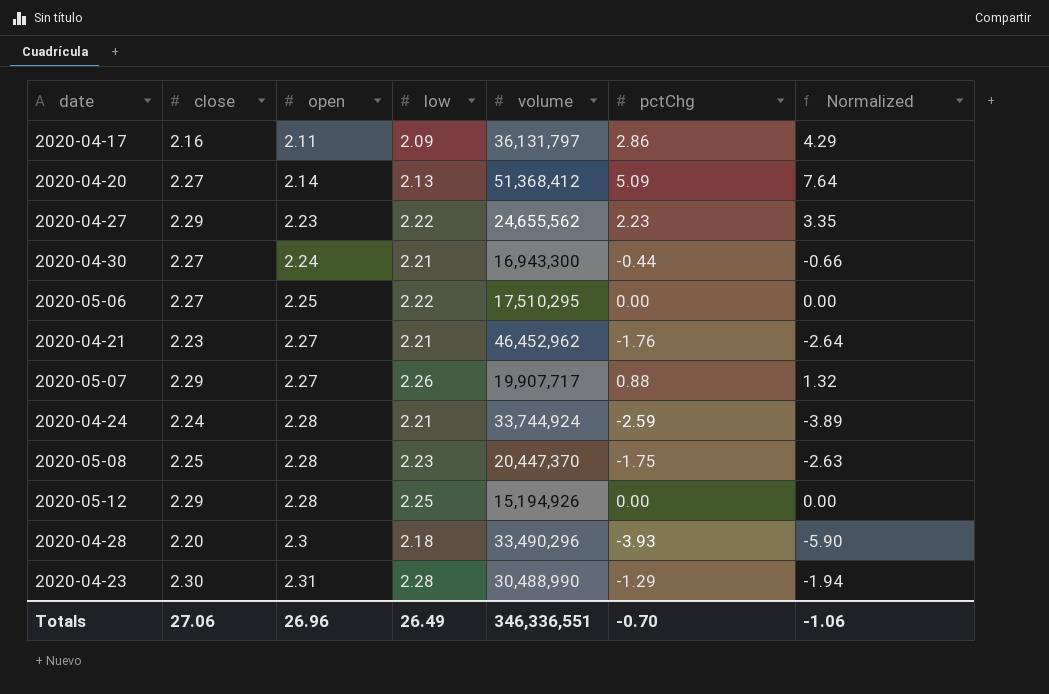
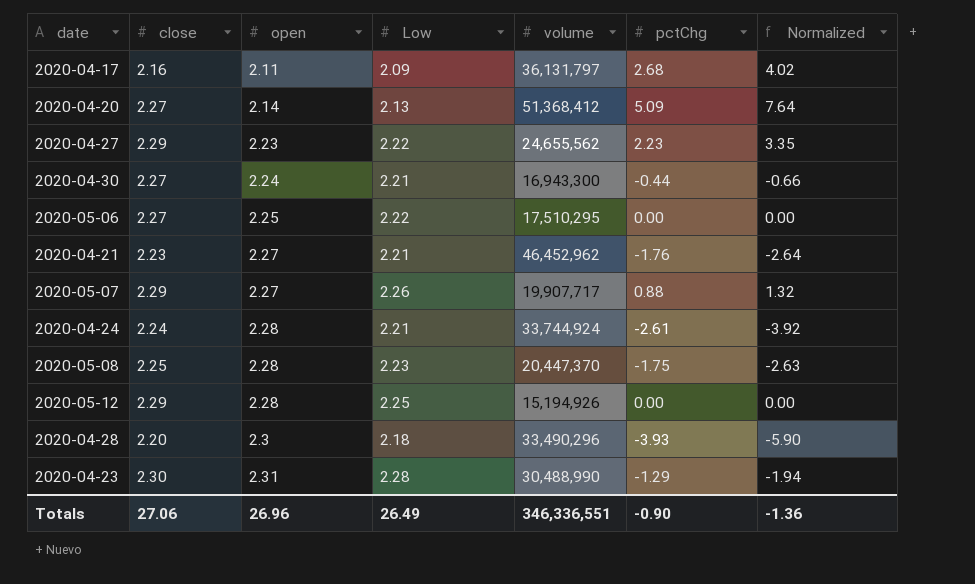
column name: low -> Low
2020-04-17 | pctChg: 2.86 -> 2.68
2020-04-17 | Normalized: 4.29 -> 4.02
2020-04-24 | pctChg: -2.59 -> -2.61
2020-04-24 | Normalized: -3.89 -> -3.92
Totals | pctChg: -0.70 -> -0.90
Totals | Normalized: -1.06 -> -1.36

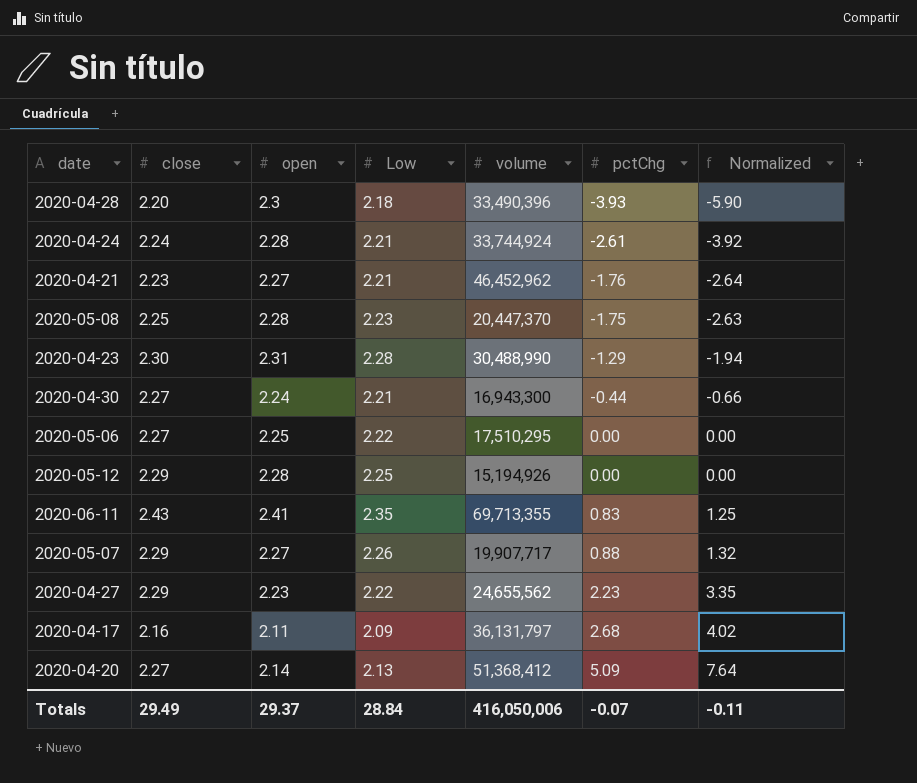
row order: open ascending -> pctChg ascending
2020-04-28 | volume: 33,490,296 -> 33,490,396
row 2020-06-11: none -> 2.43 | 2.41 | 2.35 | 69,713,355 | 0.83 | 1.25
Totals | close: 27.06 -> 29.49
Totals | open: 26.96 -> 29.37
Totals | Low: 26.49 -> 28.84
Totals | volume: 346,336,551 -> 416,050,006
Totals | pctChg: -0.90 -> -0.07
Totals | Normalized: -1.36 -> -0.11

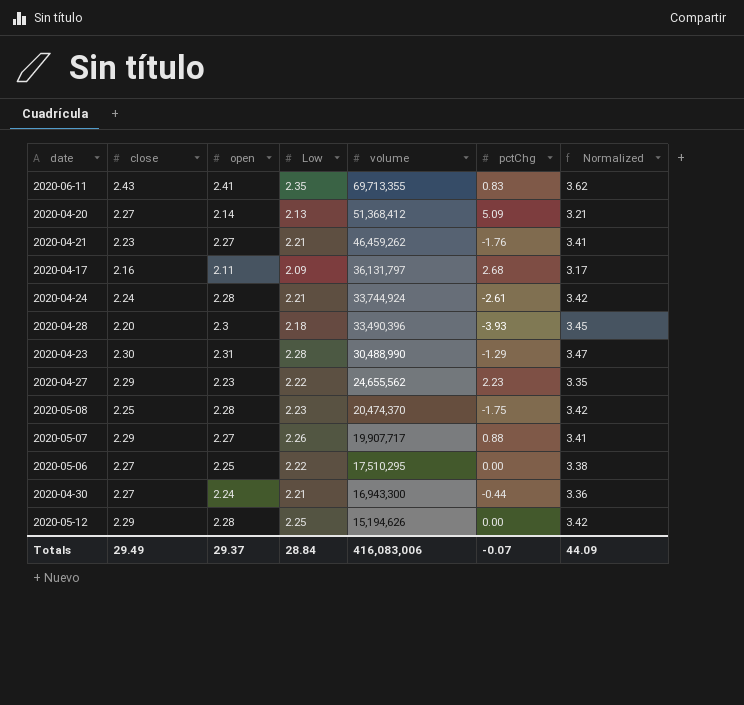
row order: pctChg ascending -> volume descending
column Normalized | formula: [pctChg] * 1.5 -> [open] * 1.5
2020-04-21 | volume: 46,452,962 -> 46,459,262
2020-05-08 | volume: 20,447,370 -> 20,474,370
2020-05-12 | volume: 15,194,926 -> 15,194,626
Totals | volume: 416,050,006 -> 416,083,006
Totals | Normalized: -0.11 -> 44.09

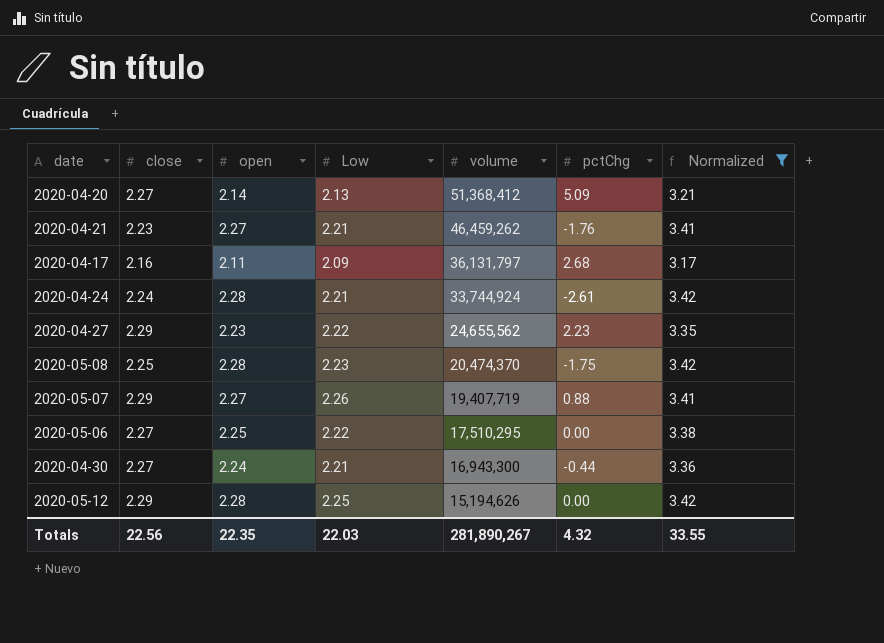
filter: none -> Normalized <= 3.42
2020-05-07 | volume: 19,907,717 -> 19,407,719
Totals | close: 29.49 -> 22.56
Totals | open: 29.37 -> 22.35
Totals | Low: 28.84 -> 22.03
Totals | volume: 416,083,006 -> 281,890,267
Totals | pctChg: -0.07 -> 4.32
Totals | Normalized: 44.09 -> 33.55

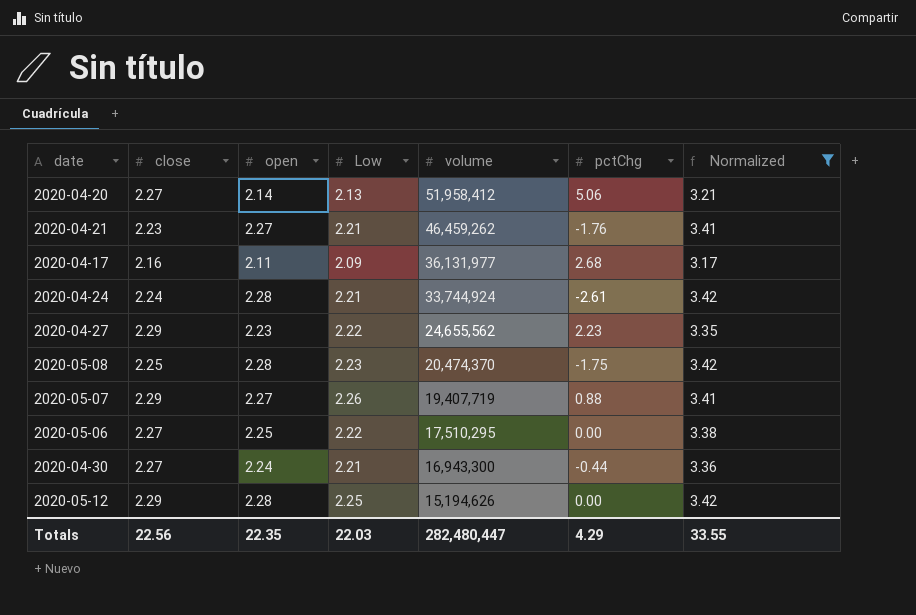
2020-04-20 | volume: 51,368,412 -> 51,958,412
2020-04-20 | pctChg: 5.09 -> 5.06
2020-04-17 | volume: 36,131,797 -> 36,131,977
Totals | volume: 281,890,267 -> 282,480,447
Totals | pctChg: 4.32 -> 4.29

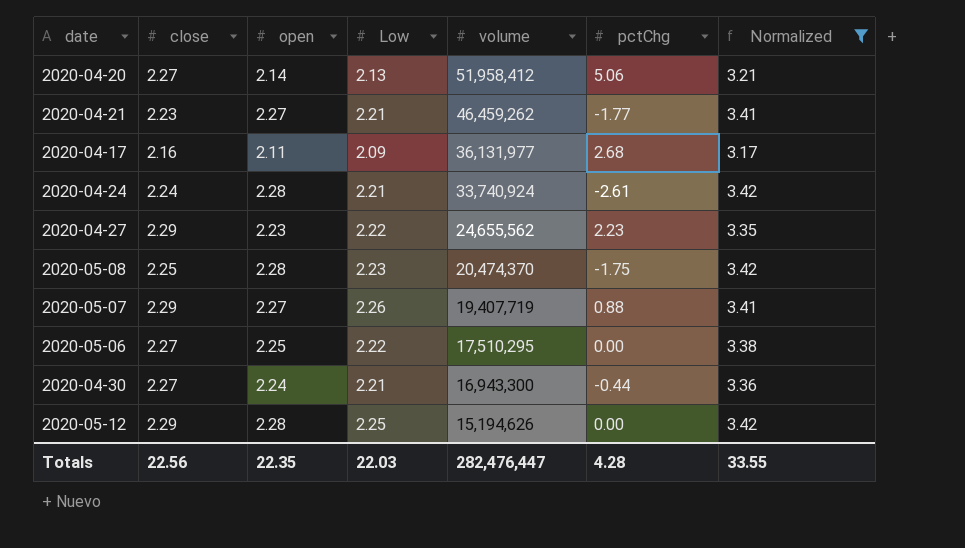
2020-04-21 | pctChg: -1.76 -> -1.77
2020-04-24 | volume: 33,744,924 -> 33,740,924
Totals | volume: 282,480,447 -> 282,476,447
Totals | pctChg: 4.29 -> 4.28

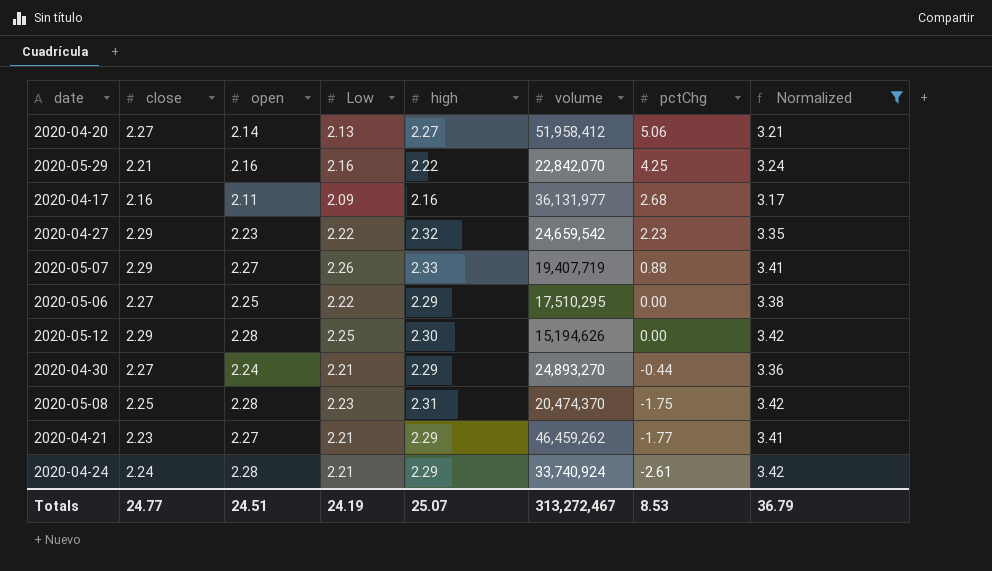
row order: volume descending -> pctChg descending
column high | position: none -> 5
row 2020-05-29: none -> 2.21 | 2.16 | 2.16 | 2.22 | 22,842,070 | 4.25 | 3.24
2020-04-27 | volume: 24,655,562 -> 24,659,542
2020-04-30 | volume: 16,943,300 -> 24,893,270
Totals | close: 22.56 -> 24.77
Totals | open: 22.35 -> 24.51
Totals | Low: 22.03 -> 24.19
Totals | volume: 282,476,447 -> 313,272,467
Totals | pctChg: 4.28 -> 8.53
Totals | Normalized: 33.55 -> 36.79

